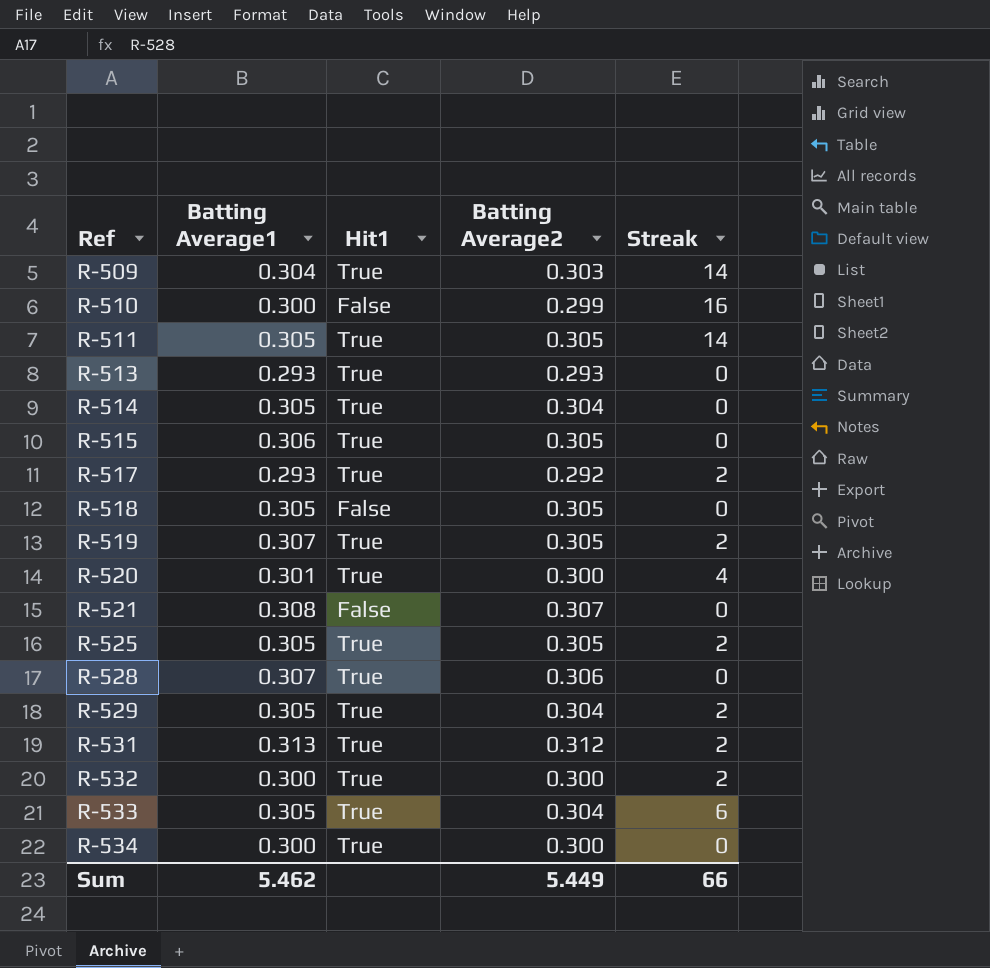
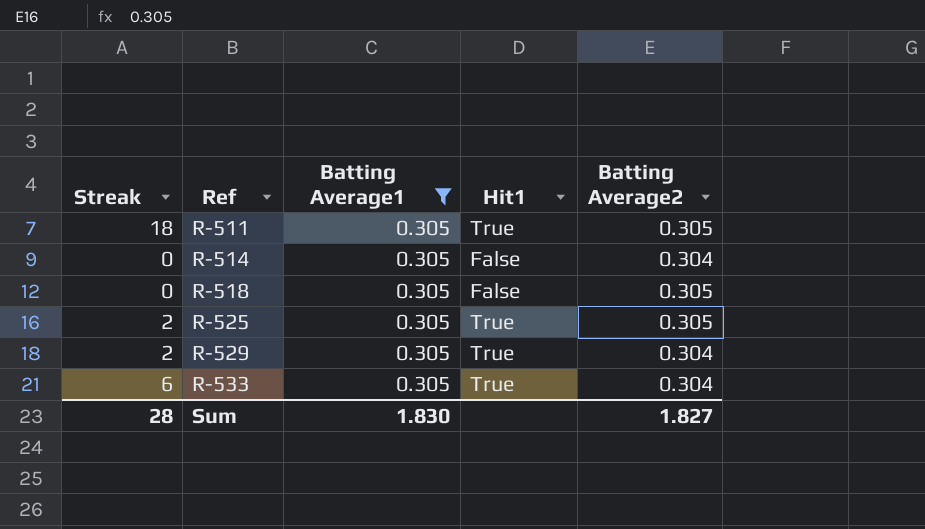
filter: none -> Batting Average1 = 0.305
column Streak | position: 5 -> 1
R-511 | Streak: 14 -> 18
R-514 | Hit1: True -> False
Sum | Streak: 66 -> 28
Sum | Batting Average1: 5.462 -> 1.830
Sum | Batting Average2: 5.449 -> 1.827

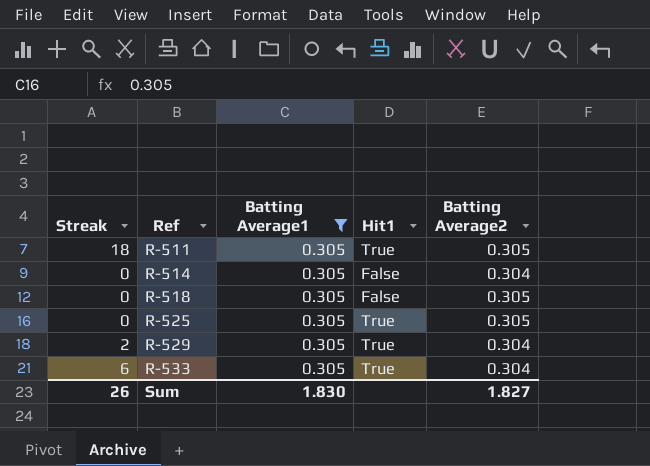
R-525 | Streak: 2 -> 0
Sum | Streak: 28 -> 26

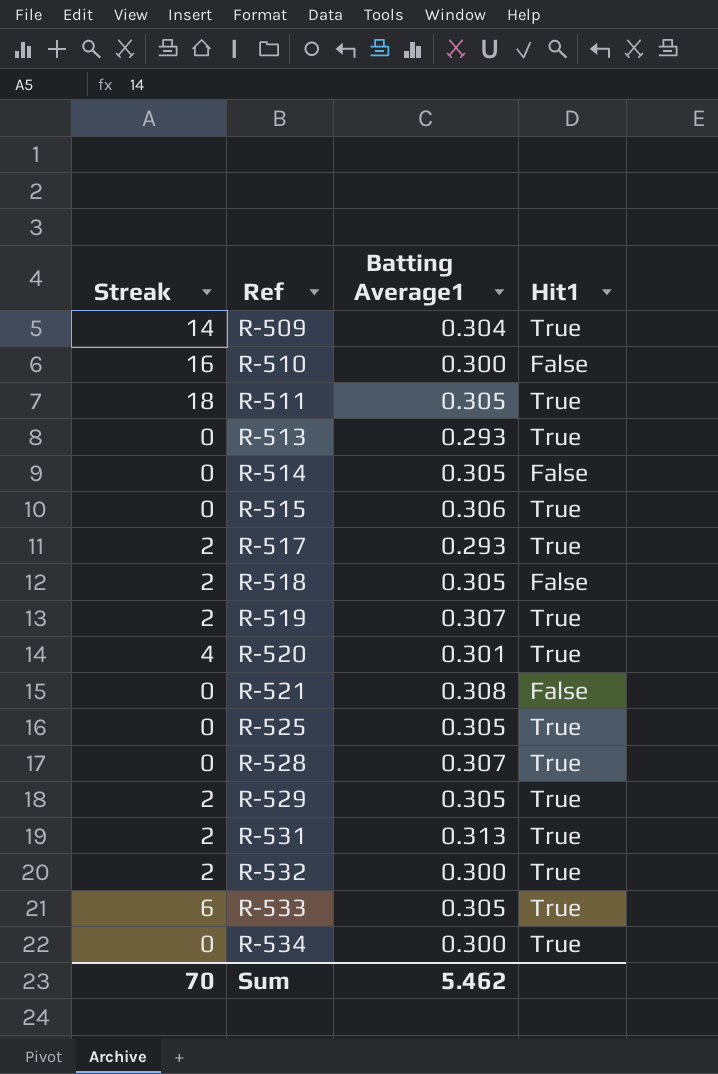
filter: Batting Average1 = 0.305 -> none
column Batting Average2 | position: 5 -> none
R-518 | Streak: 0 -> 2
Sum | Streak: 26 -> 70
Sum | Batting Average1: 1.830 -> 5.462

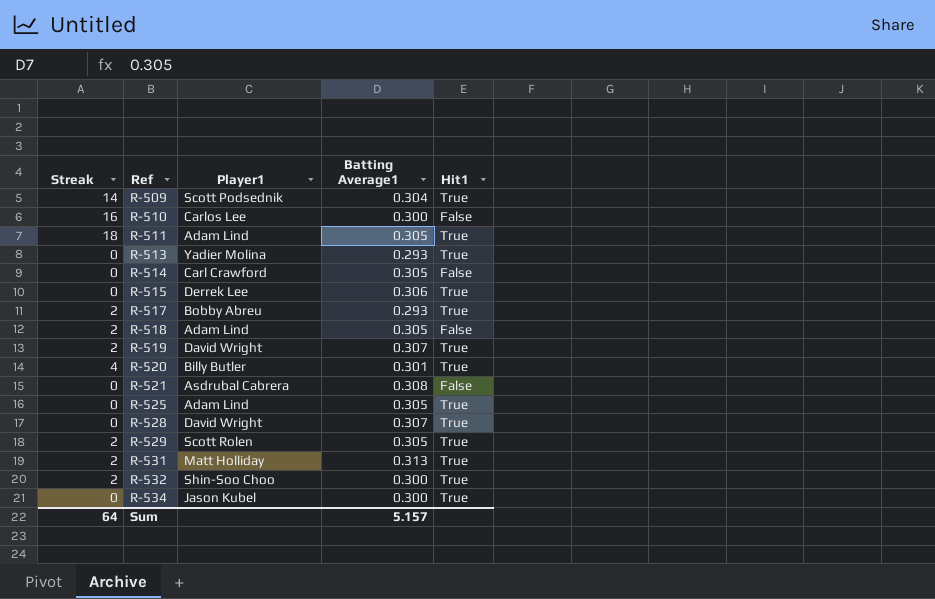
column Player1 | position: none -> 3
row R-533: 6 | 0.305 | True -> none
Sum | Streak: 70 -> 64
Sum | Batting Average1: 5.462 -> 5.157

